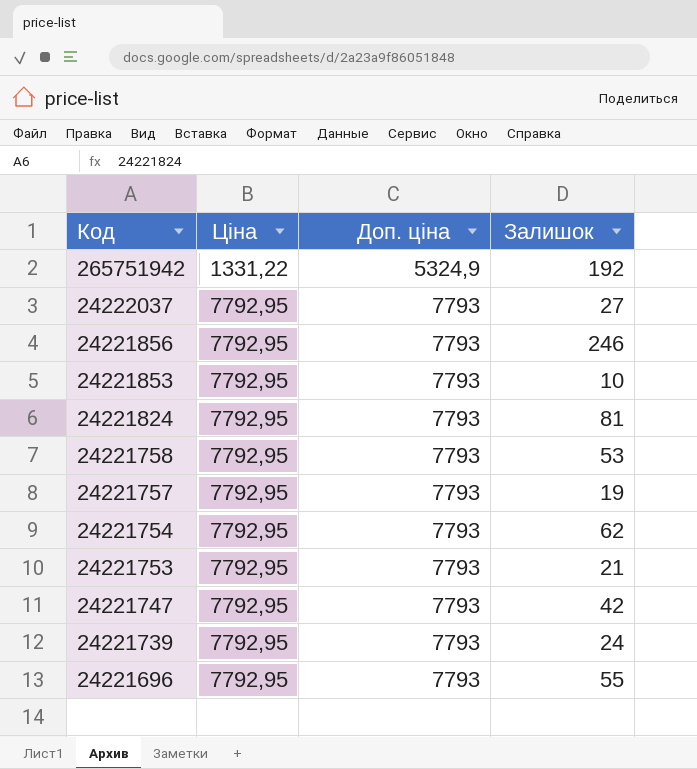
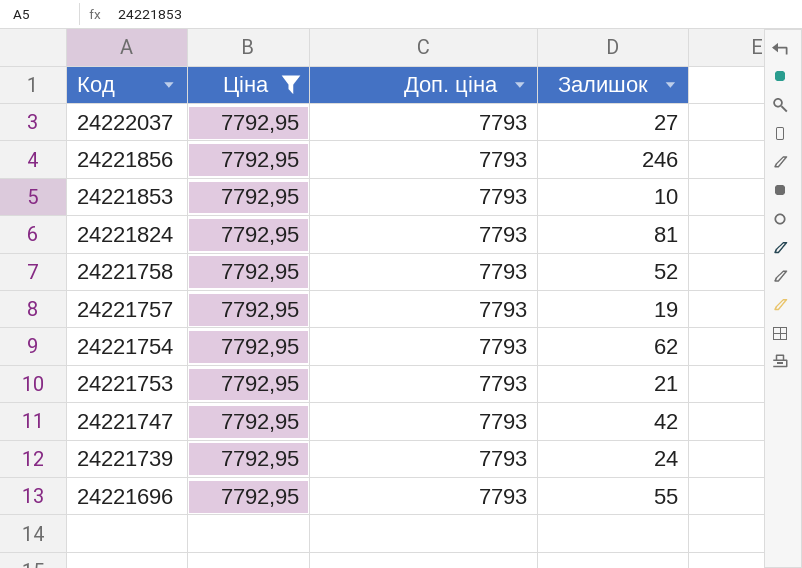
filter: none -> Ціна = 7792,95
24221758 | Залишок: 53 -> 52

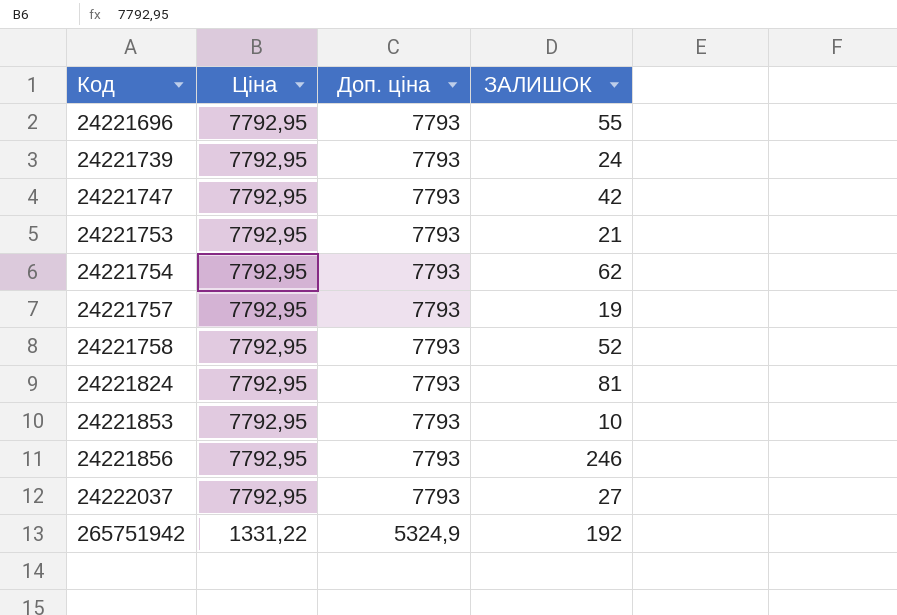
filter: Ціна = 7792,95 -> none
row order: Код descending -> Код ascending
column name: Залишок -> ЗАЛИШОК

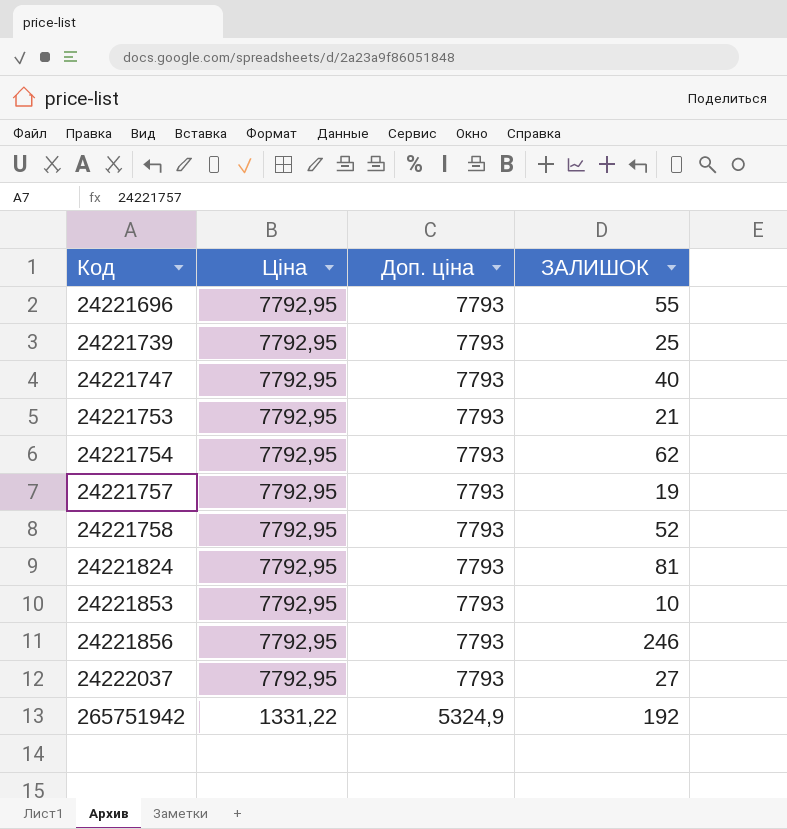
24221739 | ЗАЛИШОК: 24 -> 25
24221747 | ЗАЛИШОК: 42 -> 40

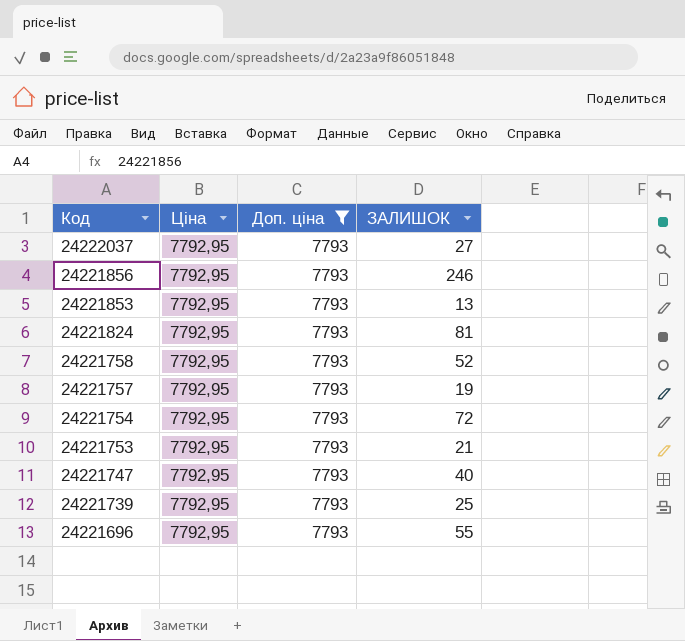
filter: none -> Доп. ціна = 7793
row order: Код ascending -> Код descending
24221853 | ЗАЛИШОК: 10 -> 13
24221754 | ЗАЛИШОК: 62 -> 72

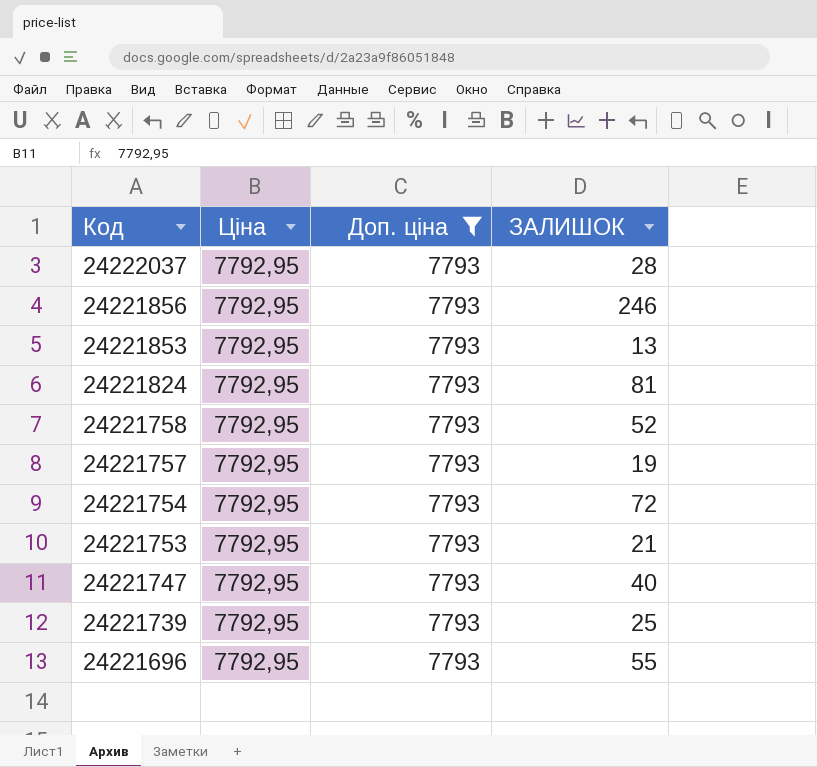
24222037 | ЗАЛИШОК: 27 -> 28

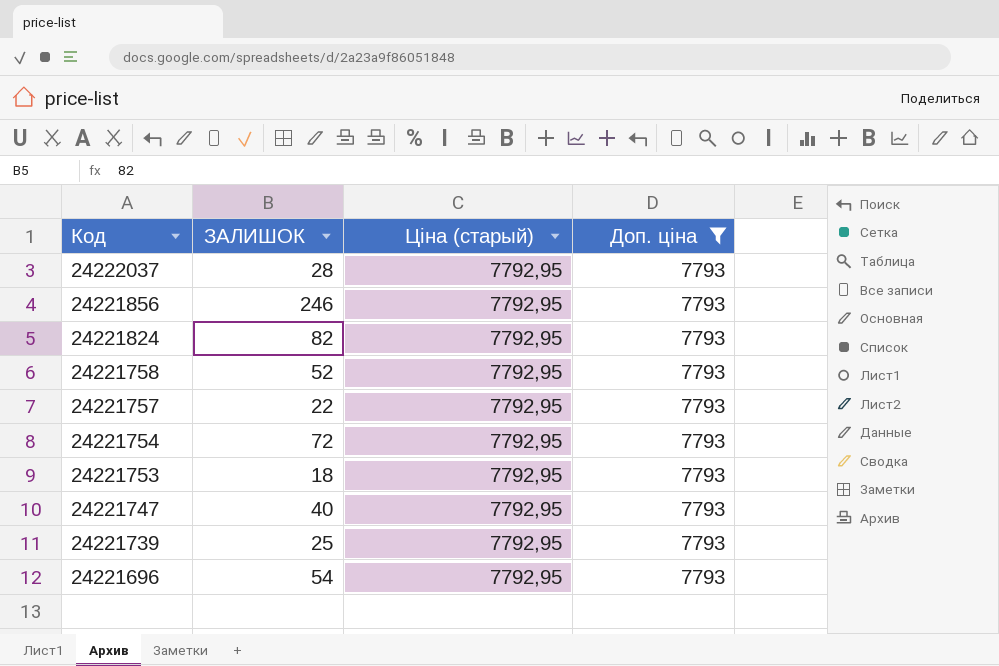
column ЗАЛИШОК | position: 4 -> 2
column name: Ціна -> Ціна (старый)
row 24221853: 7792,95 | 7793 | 13 -> none
24221824 | ЗАЛИШОК: 81 -> 82
24221757 | ЗАЛИШОК: 19 -> 22
24221753 | ЗАЛИШОК: 21 -> 18
24221696 | ЗАЛИШОК: 55 -> 54

